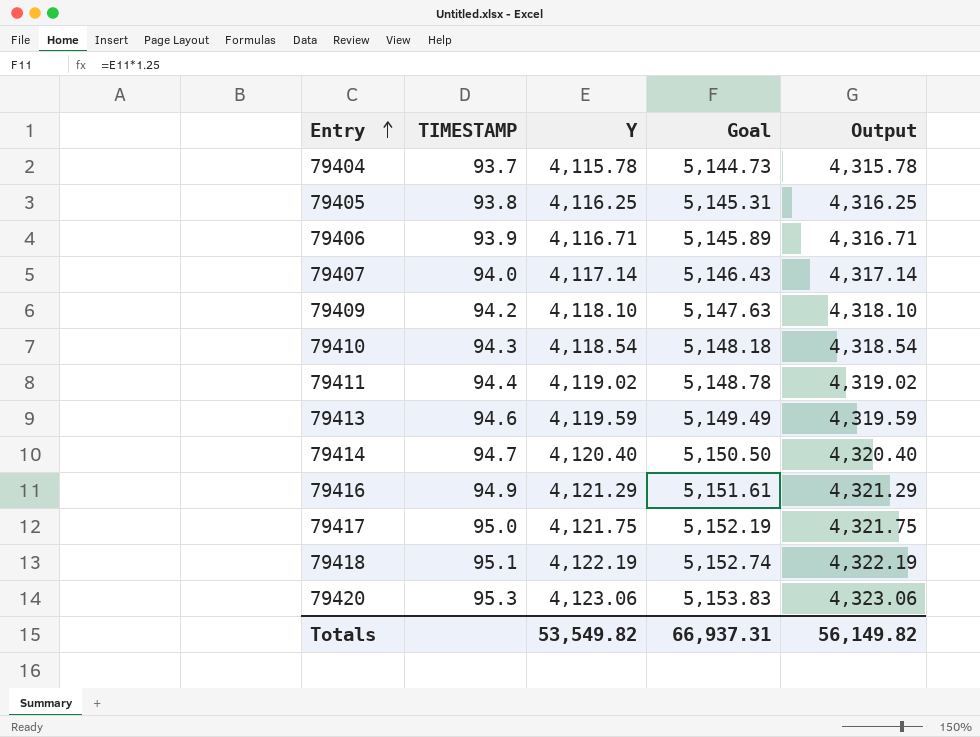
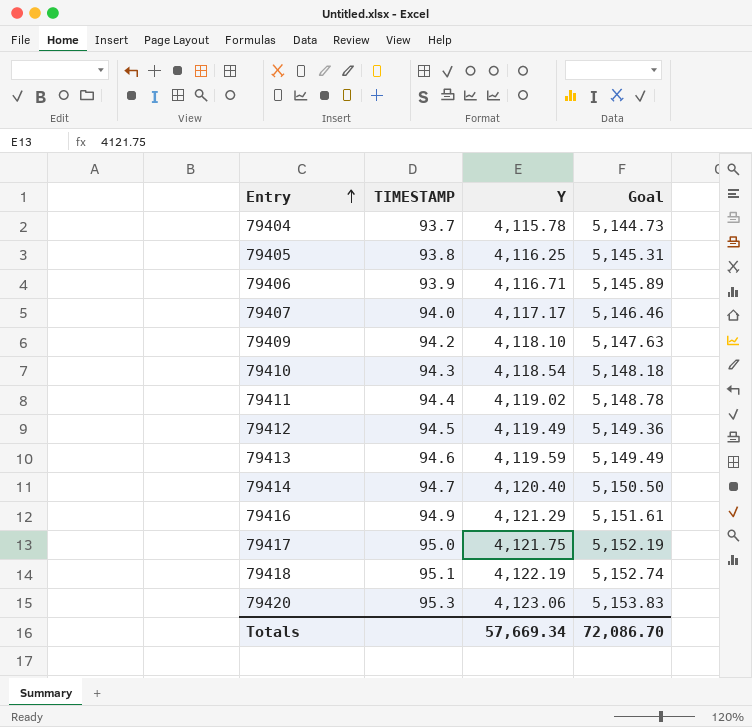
column Output | formula: [Y] + 200 -> none
79407 | Y: 4,117.14 -> 4,117.17
79407 | Goal: 5,146.43 -> 5,146.46
row 79412: none -> 94.5 | 4,119.49 | 5,149.36
Totals | Y: 53,549.82 -> 57,669.34
Totals | Goal: 66,937.31 -> 72,086.70

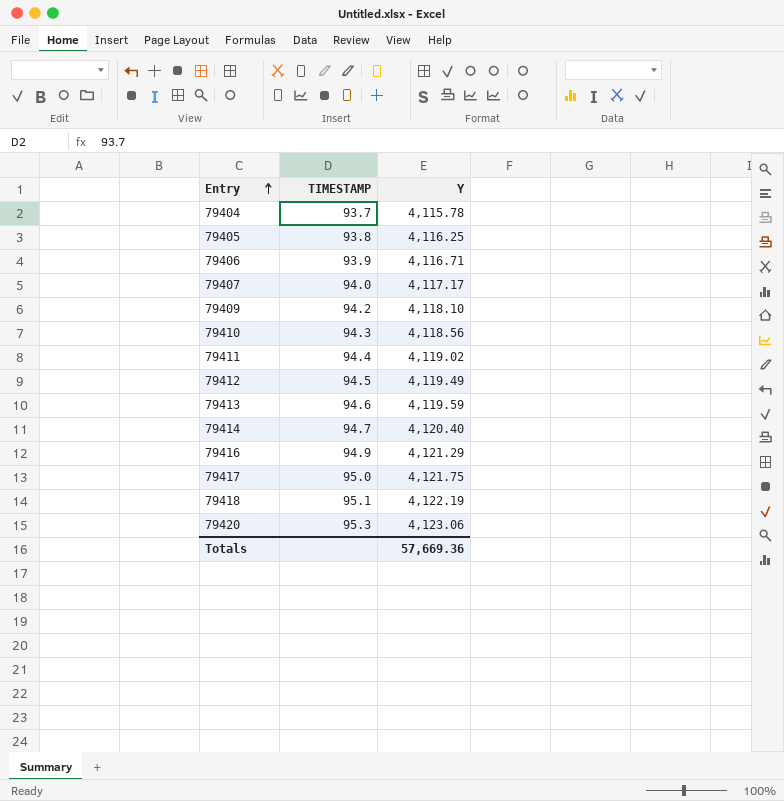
column Goal | formula: [Y] * 1.25 -> none
79410 | Y: 4,118.54 -> 4,118.56
Totals | Y: 57,669.34 -> 57,669.36

